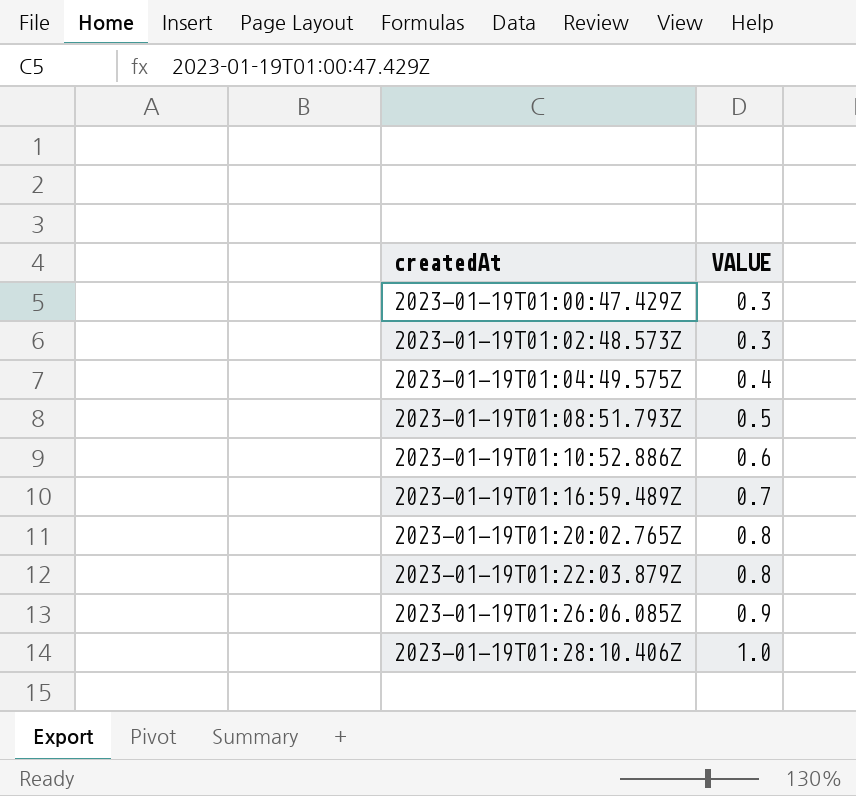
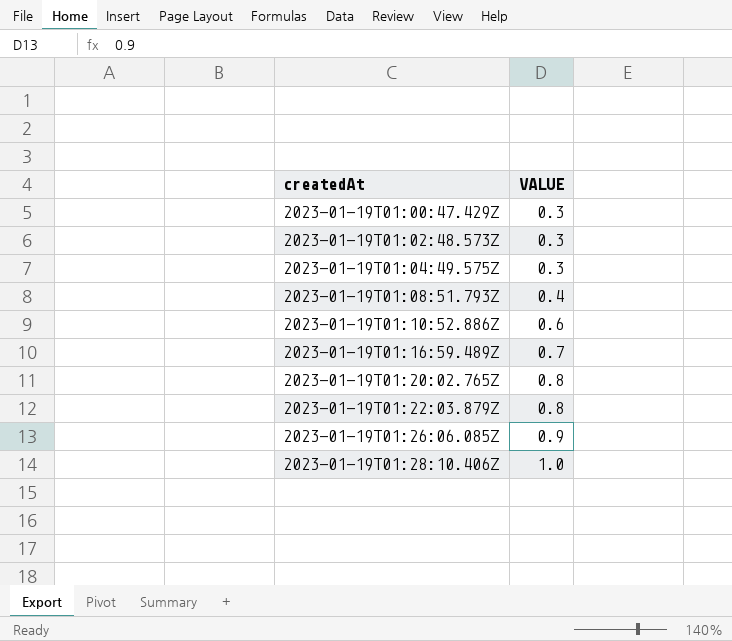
2023-01-19T01:04:49.575Z | VALUE: 0.4 -> 0.3
2023-01-19T01:08:51.793Z | VALUE: 0.5 -> 0.4

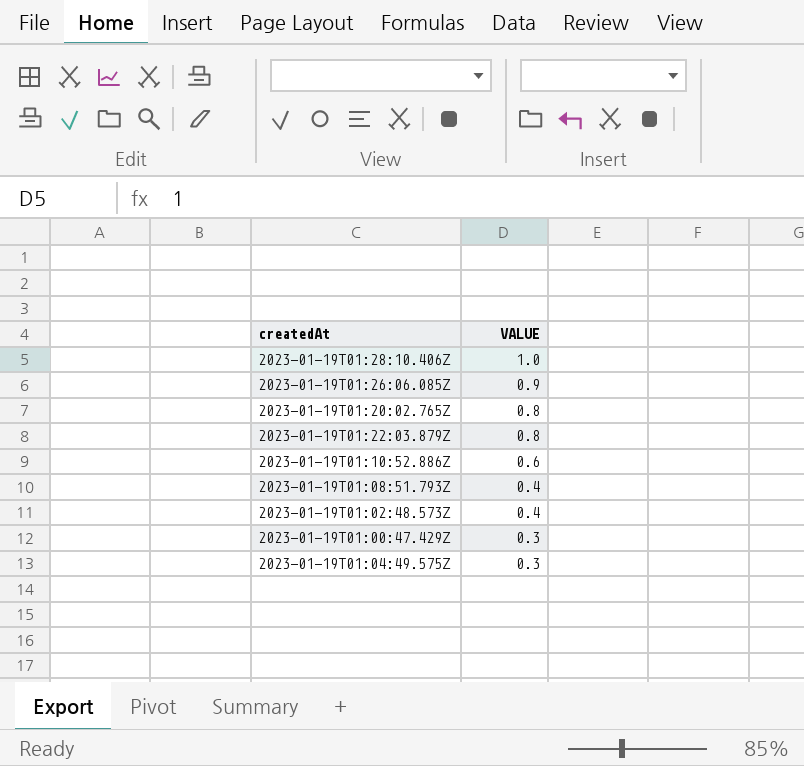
row order: createdAt ascending -> VALUE descending
row 2023-01-19T01:16:59.489Z: 0.7 -> none
2023-01-19T01:02:48.573Z | VALUE: 0.3 -> 0.4

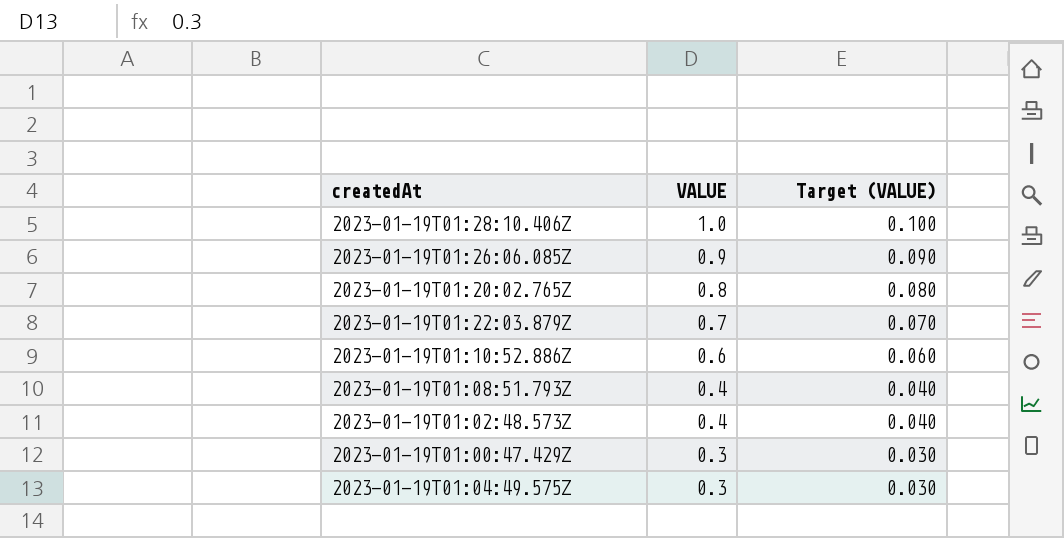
column Target (VALUE) | formula: none -> [VALUE] * 0.1
2023-01-19T01:22:03.879Z | VALUE: 0.8 -> 0.7

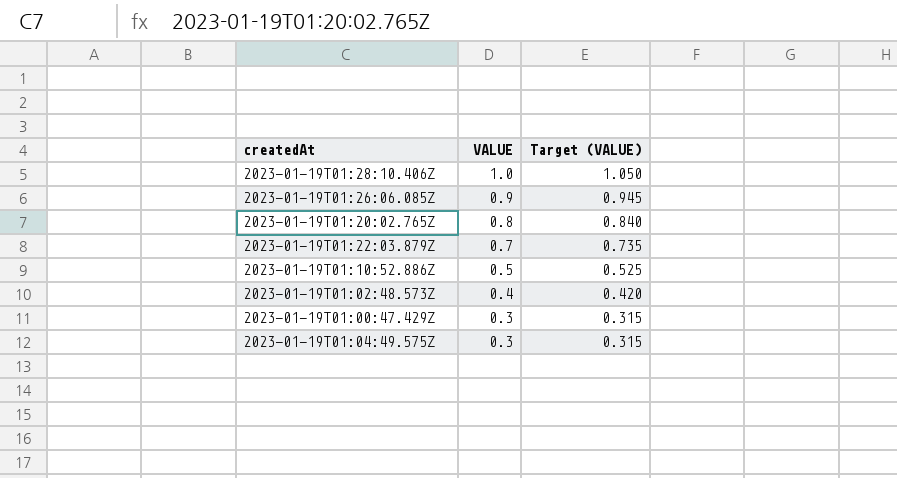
column Target (VALUE) | formula: [VALUE] * 0.1 -> [VALUE] * 1.05
row 2023-01-19T01:08:51.793Z: 0.4 | 0.040 -> none
2023-01-19T01:10:52.886Z | VALUE: 0.6 -> 0.5

